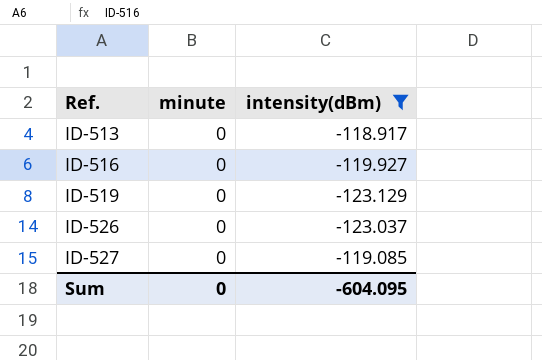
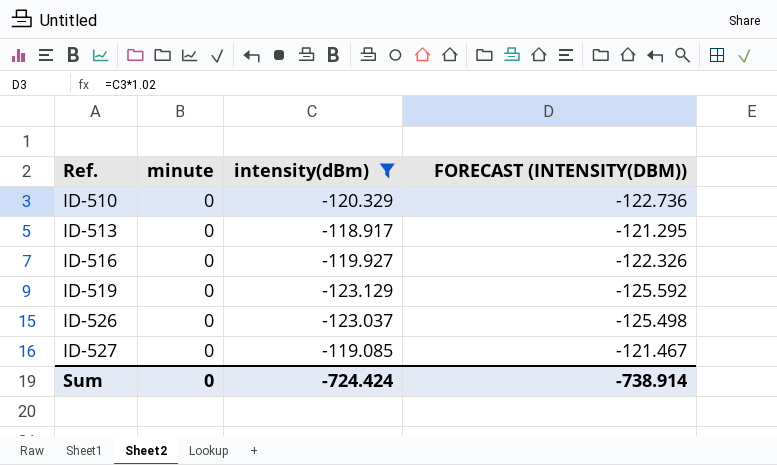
column FORECAST (INTENSITY(DBM)) | formula: none -> [intensity(dBm)] * 1.02
row ID-510: none -> 0 | -120.329 | -122.736
Sum | intensity(dBm): -604.095 -> -724.424

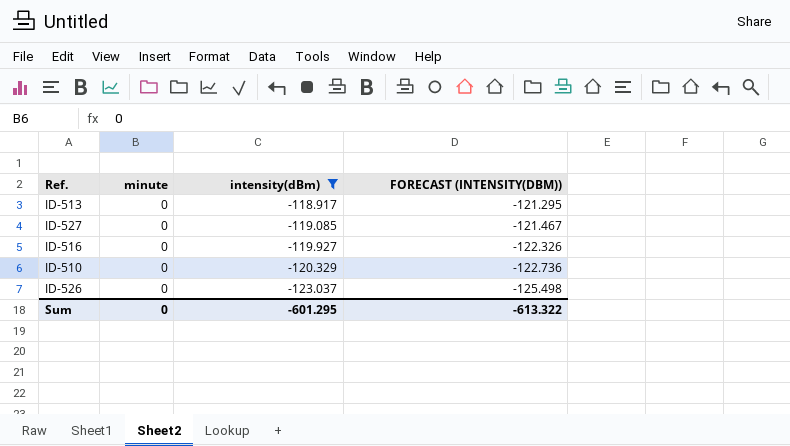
row order: Ref. ascending -> intensity(dBm) descending
row ID-519: 0 | -123.129 | -125.592 -> none
Sum | intensity(dBm): -724.424 -> -601.295
Sum | FORECAST (INTENSITY(DBM)): -738.914 -> -613.322

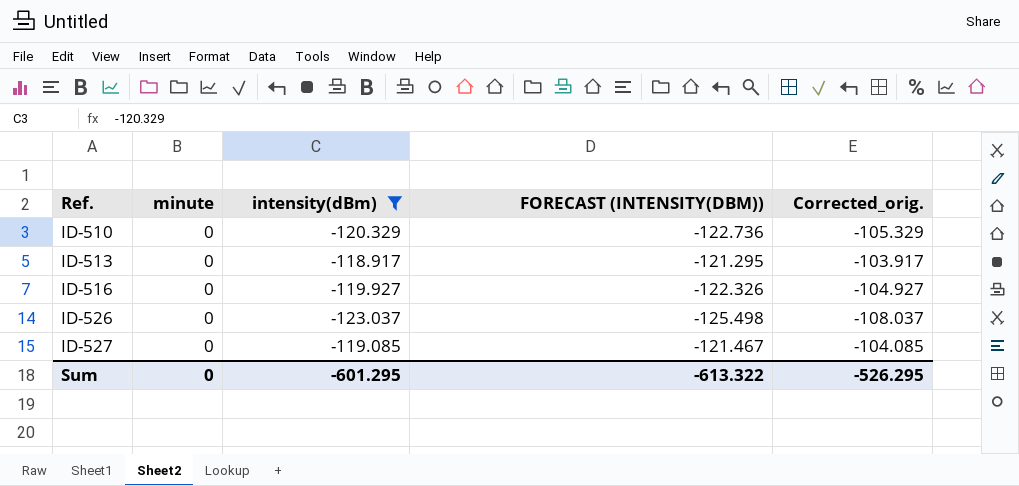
row order: intensity(dBm) descending -> Ref. ascending
column Corrected_orig. | formula: none -> [intensity(dBm)] + 15

